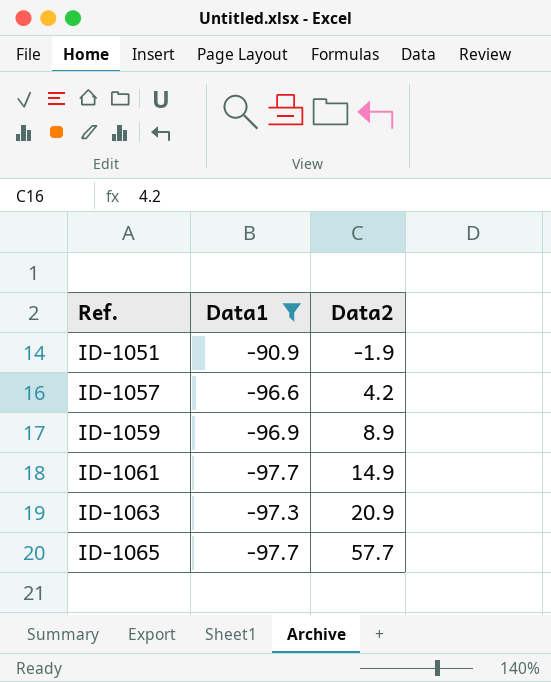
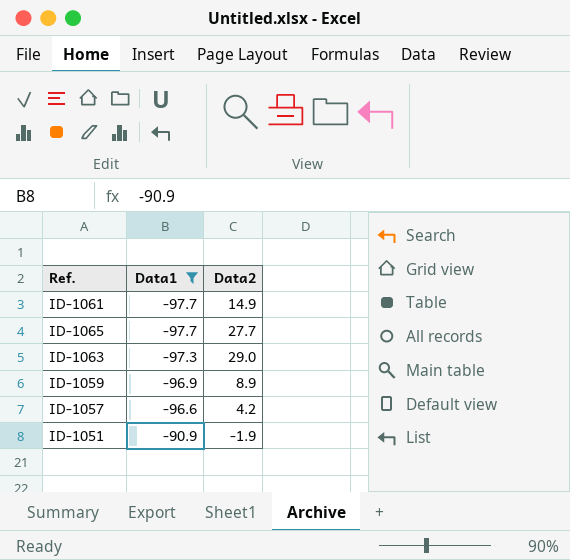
row order: Ref. ascending -> Data1 ascending
ID-1065 | Data2: 57.7 -> 27.7
ID-1063 | Data2: 20.9 -> 29.0

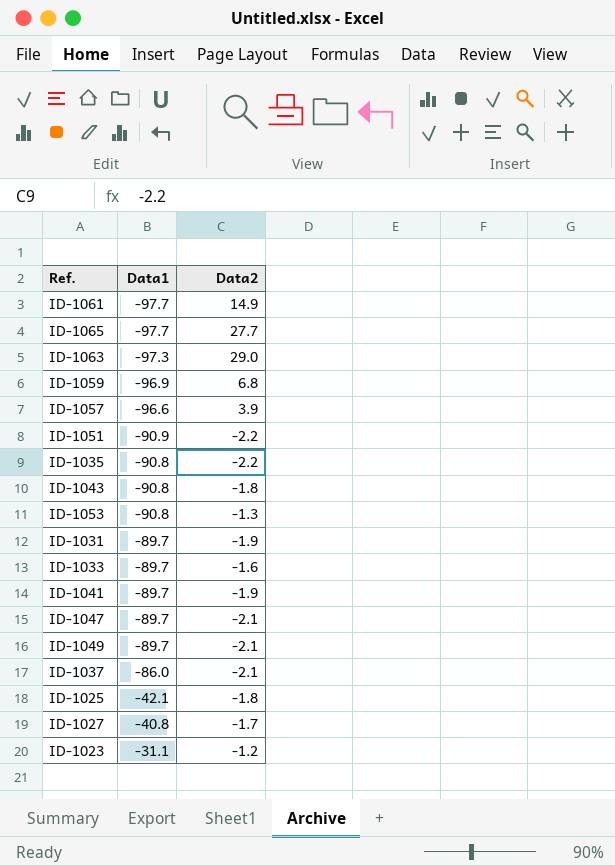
filter: Data1 <= -90.9 -> none
ID-1059 | Data2: 8.9 -> 6.8
ID-1057 | Data2: 4.2 -> 3.9
ID-1051 | Data2: -1.9 -> -2.2

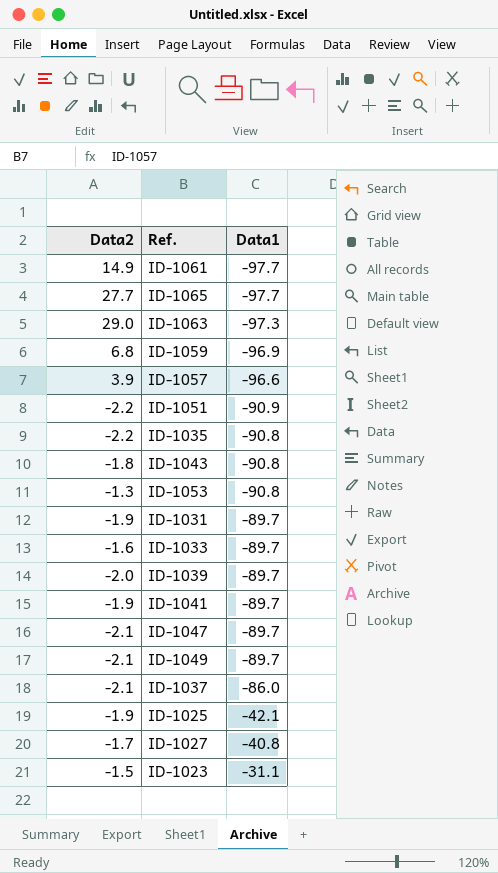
column Data2 | position: 3 -> 1
row ID-1039: none -> -2.0 | -89.7
ID-1025 | Data2: -1.8 -> -1.9
ID-1023 | Data2: -1.2 -> -1.5

